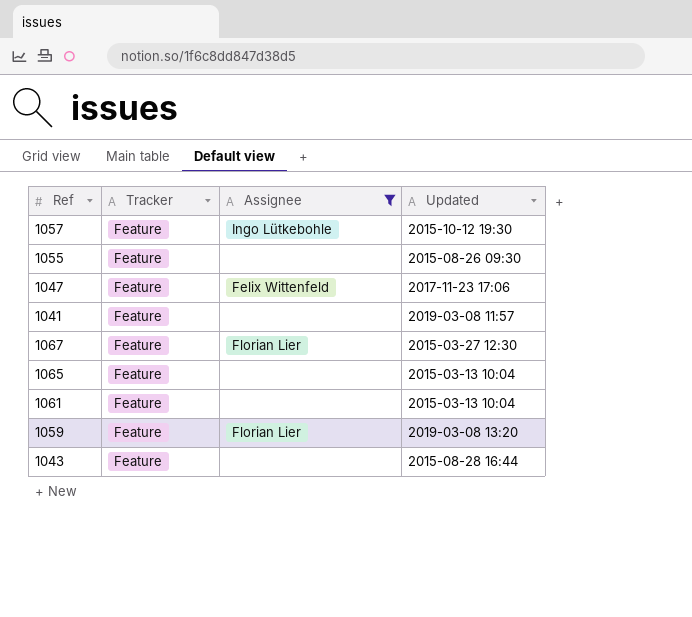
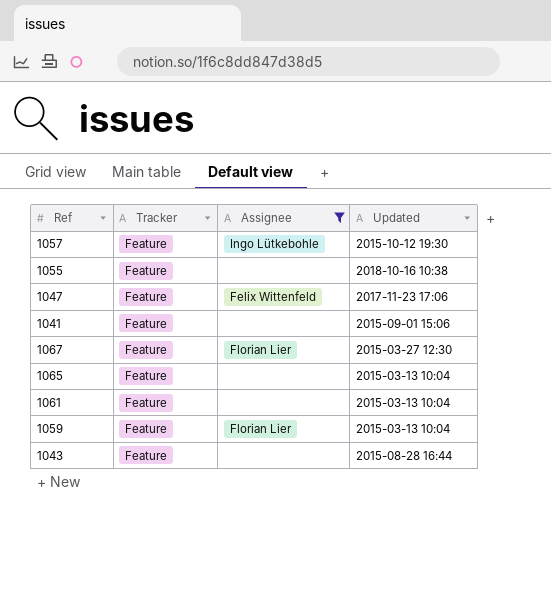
1055 | Updated: 2015-08-26 09:30 -> 2018-10-16 10:38
1041 | Updated: 2019-03-08 11:57 -> 2015-09-01 15:06
1059 | Updated: 2019-03-08 13:20 -> 2015-03-13 10:04

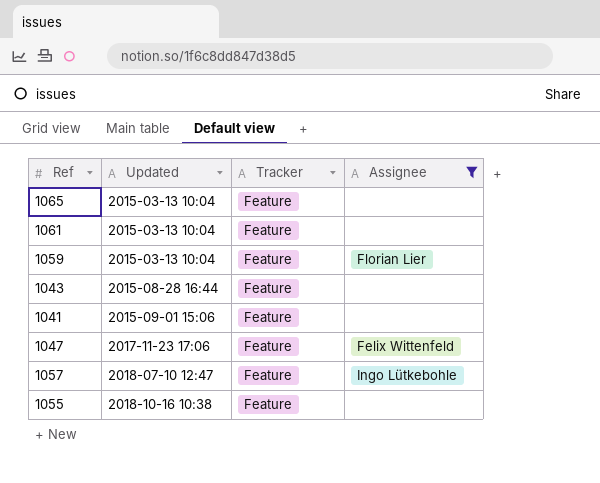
row order: none -> Updated ascending
column Updated | position: 4 -> 2
row 1067: Feature | Florian Lier | 2015-03-27 12:30 -> none
1057 | Updated: 2015-10-12 19:30 -> 2018-07-10 12:47

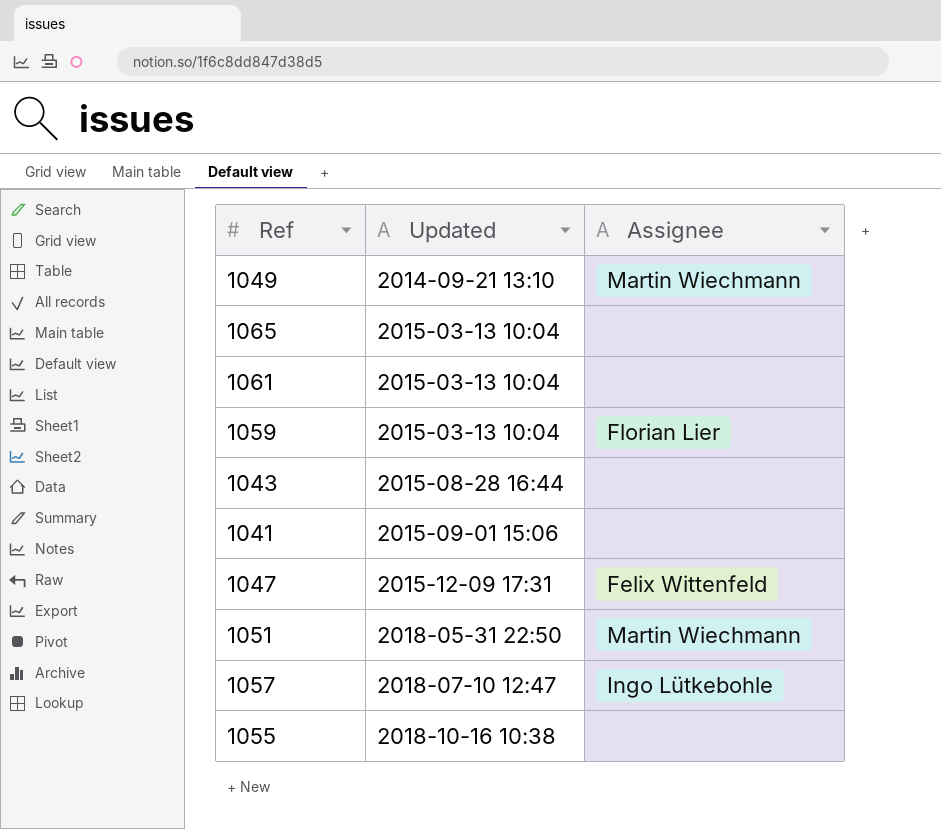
filter: Assignee != Martin Wiechmann -> none
column Tracker | position: 3 -> none
1047 | Updated: 2017-11-23 17:06 -> 2015-12-09 17:31

